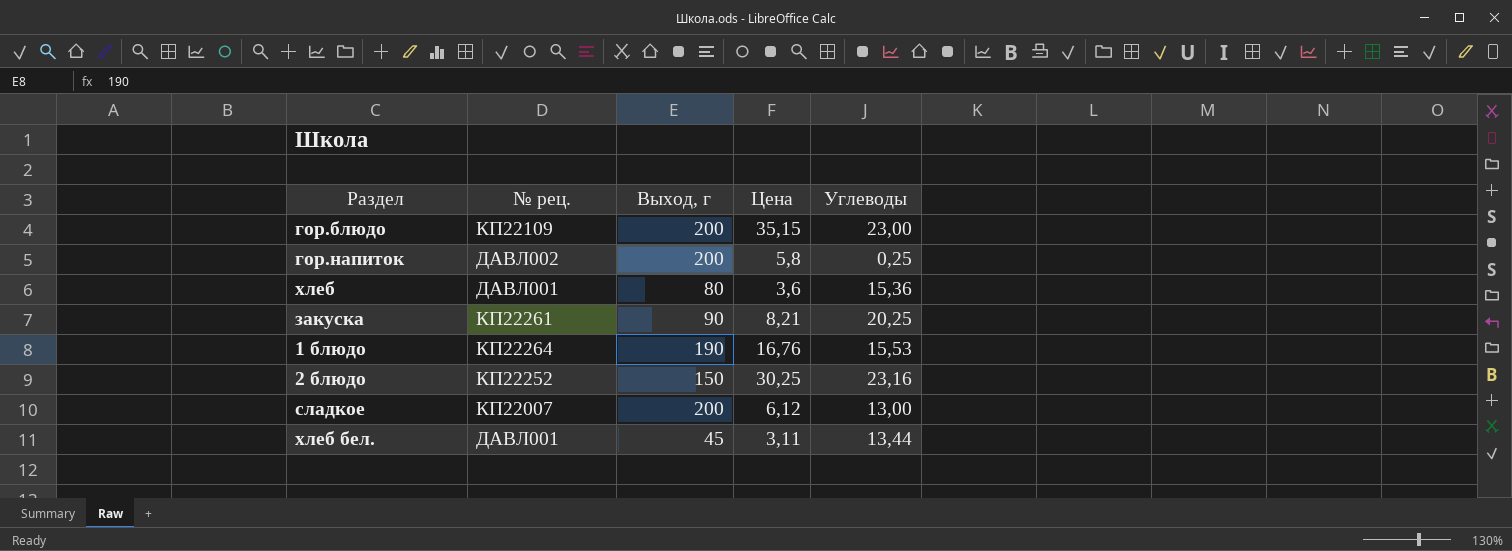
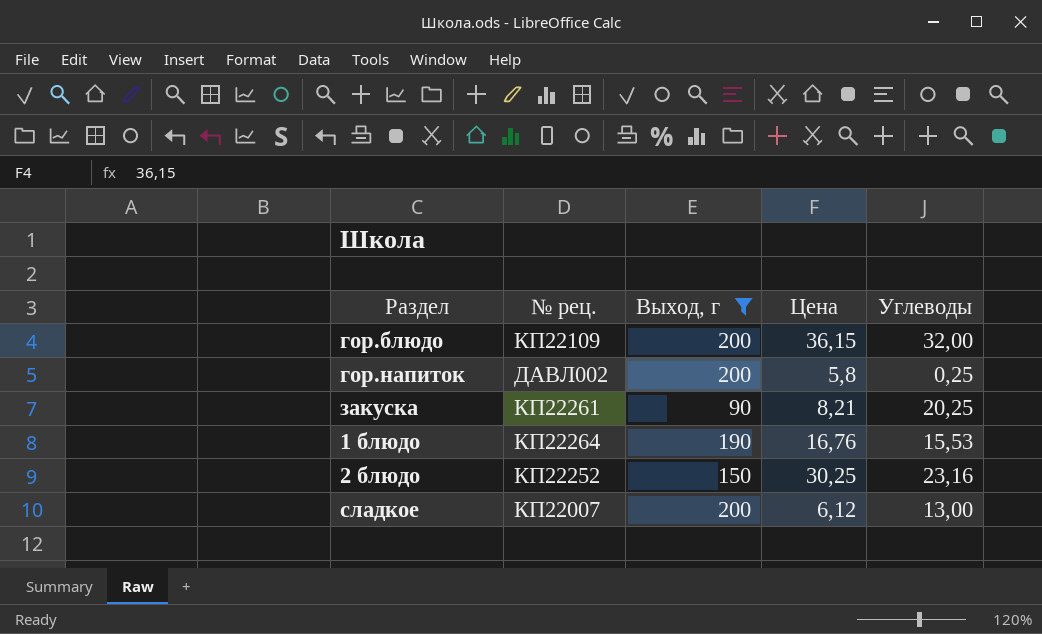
filter: none -> Выход, г >= 90
гор.блюдо | Цена: 35,15 -> 36,15
гор.блюдо | Углеводы: 23,00 -> 32,00

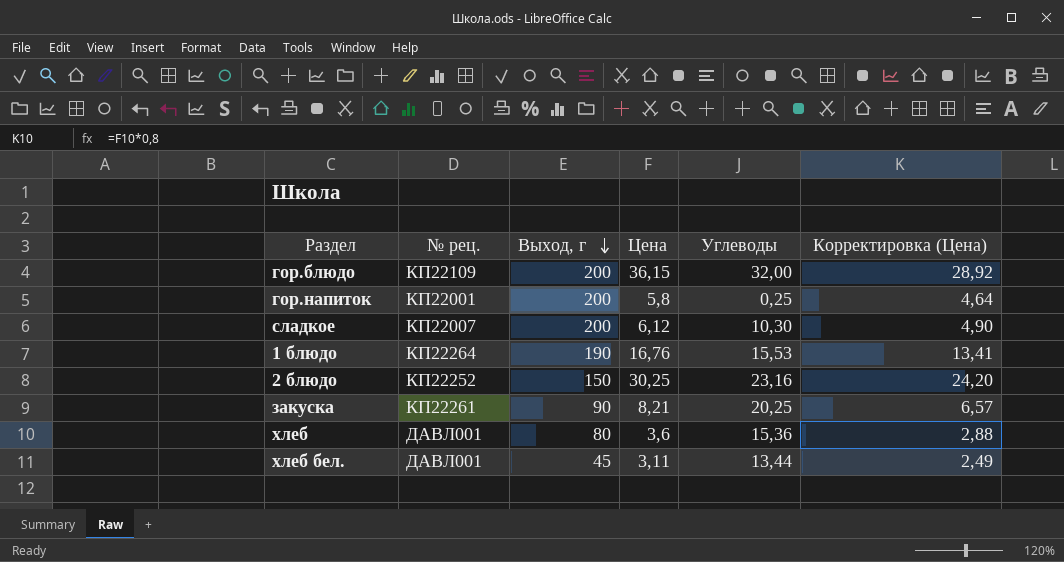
filter: Выход, г >= 90 -> none
row order: none -> Выход, г descending
column Корректировка (Цена) | formula: none -> [Цена] * 0,8
гор.напиток | № рец.: ДАВЛ002 -> КП22001
сладкое | Углеводы: 13,00 -> 10,30

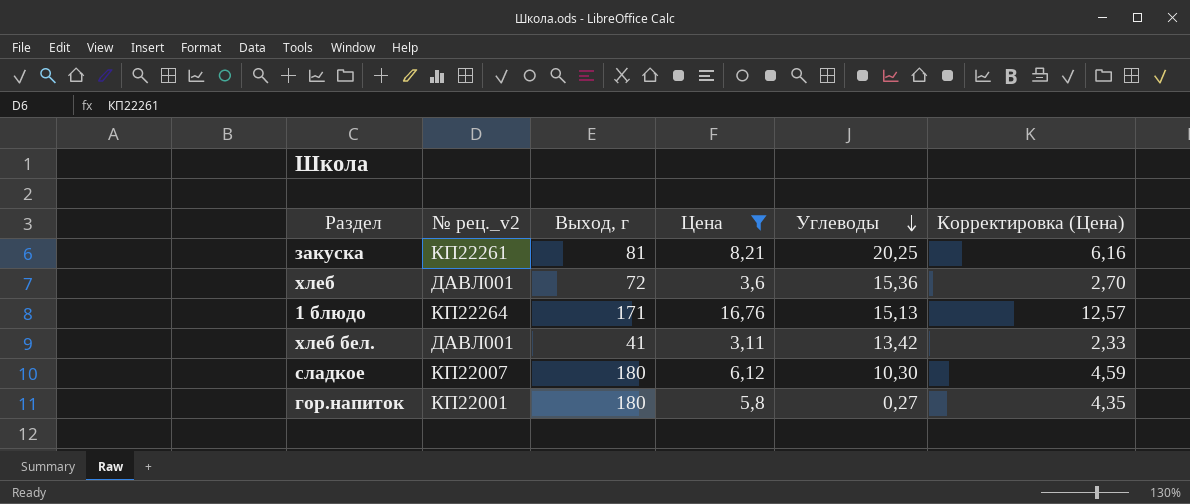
filter: none -> Цена <= 16,76
row order: Выход, г descending -> Углеводы descending
column name: № рец. -> № рец._v2
column Корректировка (Цена) | formula: [Цена] * 0,8 -> [Цена] * 0,75
закуска | Выход, г: 90 -> 81
хлеб | Выход, г: 80 -> 72
1 блюдо | Выход, г: 190 -> 171
1 блюдо | Углеводы: 15,53 -> 15,13
хлеб бел. | Выход, г: 45 -> 41
хлеб бел. | Углеводы: 13,44 -> 13,42
сладкое | Выход, г: 200 -> 180
гор.напиток | Выход, г: 200 -> 180
гор.напиток | Углеводы: 0,25 -> 0,27

